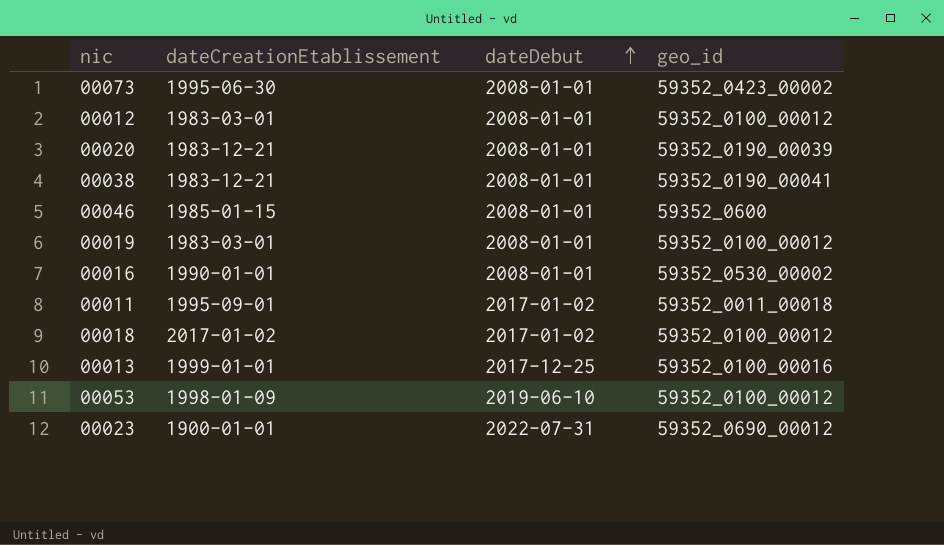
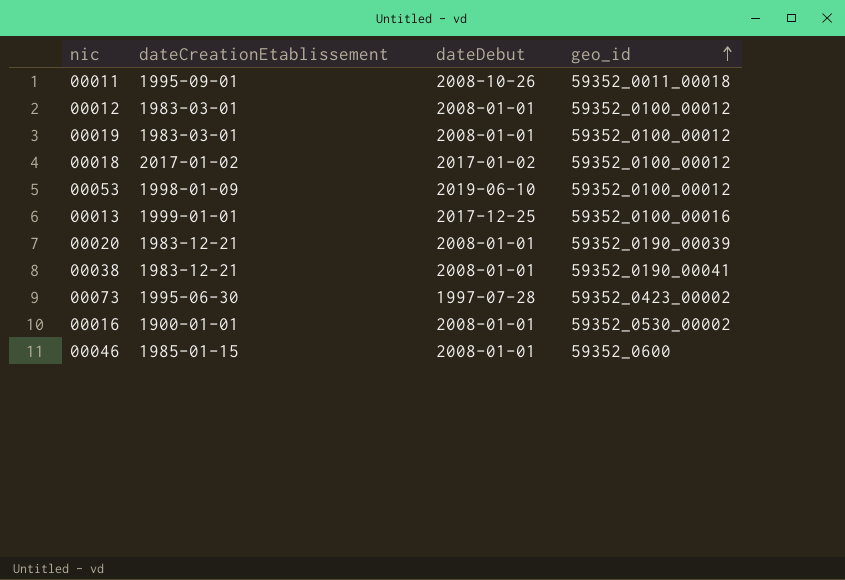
row order: dateDebut ascending -> geo_id ascending
row 00023: 1900-01-01 | 2022-07-31 | 59352_0690_00012 -> none
00011 | dateDebut: 2017-01-02 -> 2008-10-26
00073 | dateDebut: 2008-01-01 -> 1997-07-28
00016 | dateCreationEtablissement: 1990-01-01 -> 1900-01-01

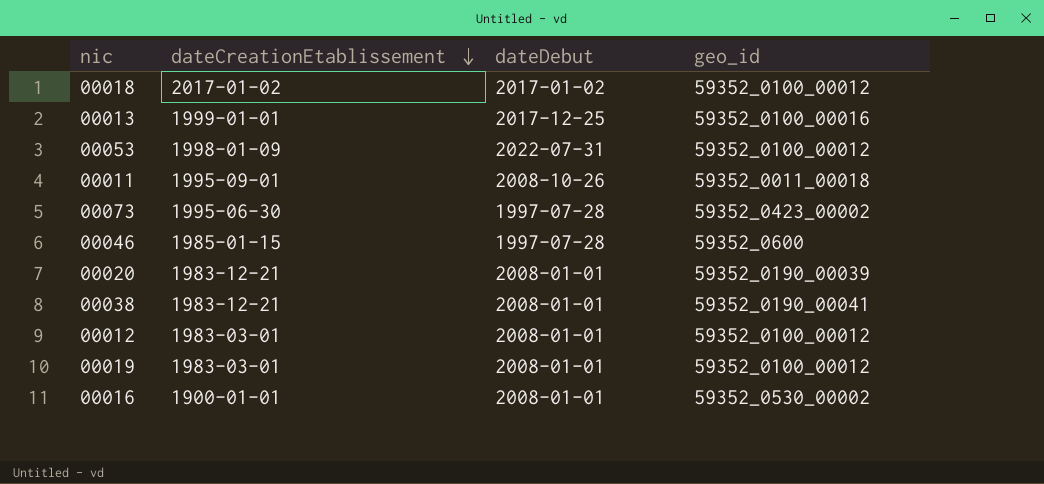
row order: geo_id ascending -> dateCreationEtablissement descending
00053 | dateDebut: 2019-06-10 -> 2022-07-31
00046 | dateDebut: 2008-01-01 -> 1997-07-28

